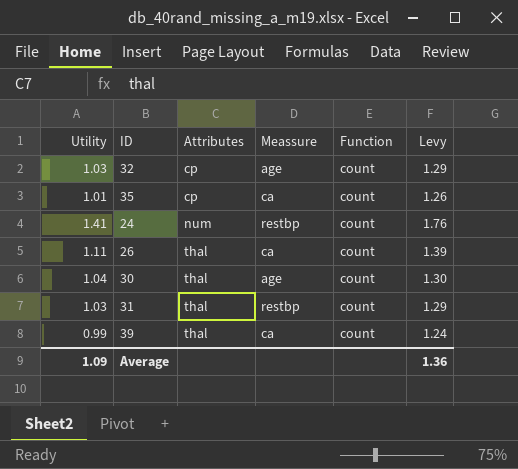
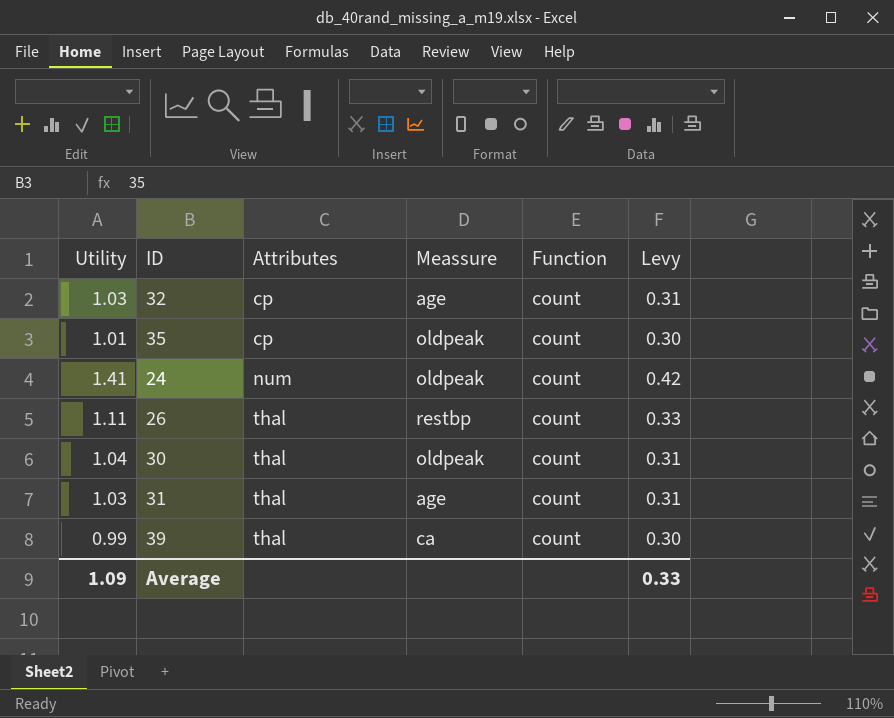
column Levy | formula: [Utility] * 1.25 -> [Utility] * 0.3
35 | Meassure: ca -> oldpeak
24 | Meassure: restbp -> oldpeak
26 | Meassure: ca -> restbp
30 | Meassure: age -> oldpeak
31 | Meassure: restbp -> age
Average | Levy: 1.36 -> 0.33

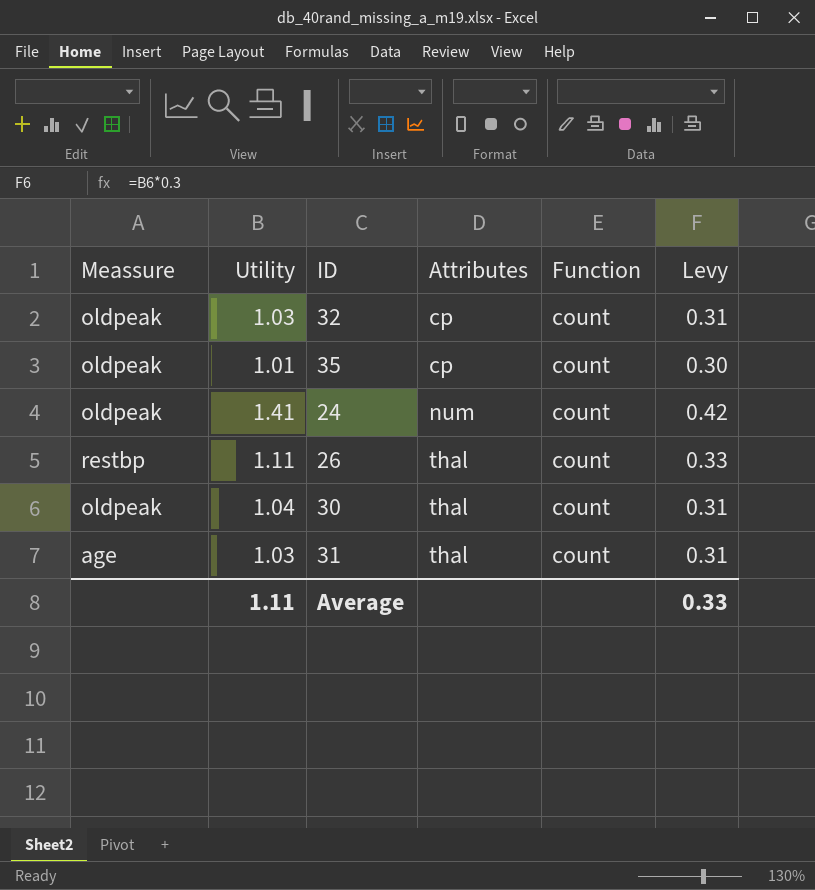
column Meassure | position: 4 -> 1
row 39: 0.99 | thal | ca | count | 0.30 -> none
32 | Meassure: age -> oldpeak
Average | Utility: 1.09 -> 1.11

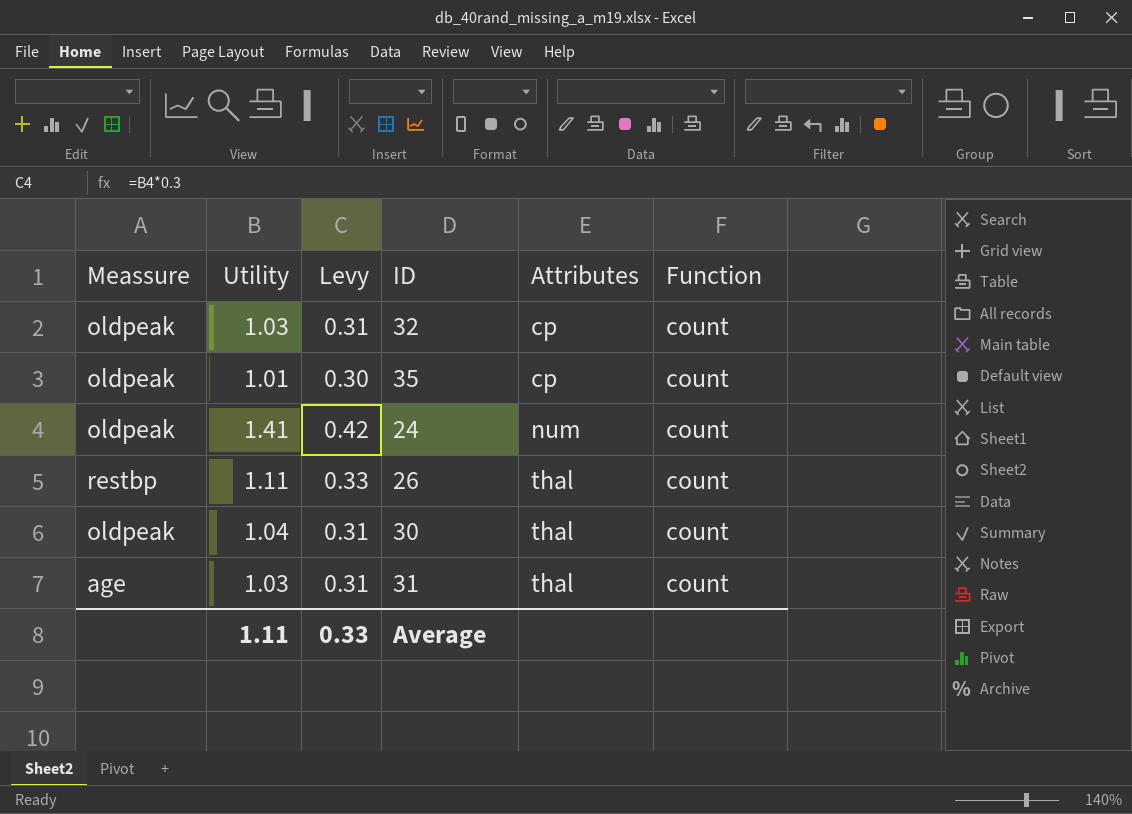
column Levy | position: 6 -> 3

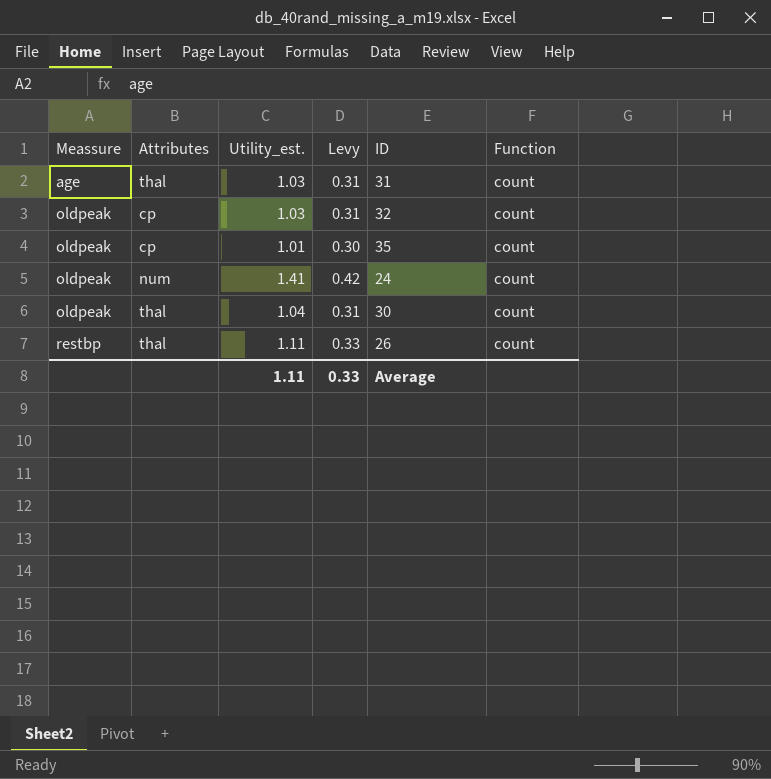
row order: Attributes ascending -> Meassure ascending
column Attributes | position: 5 -> 2
column name: Utility -> Utility_est.

